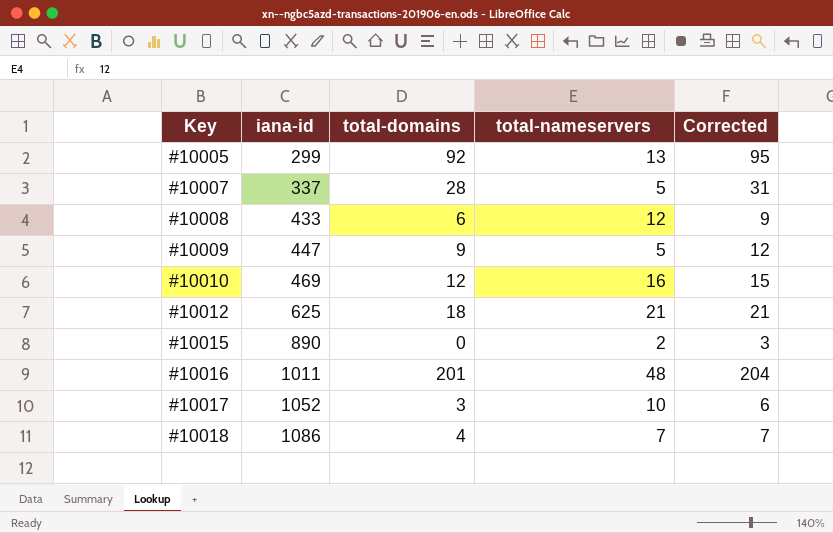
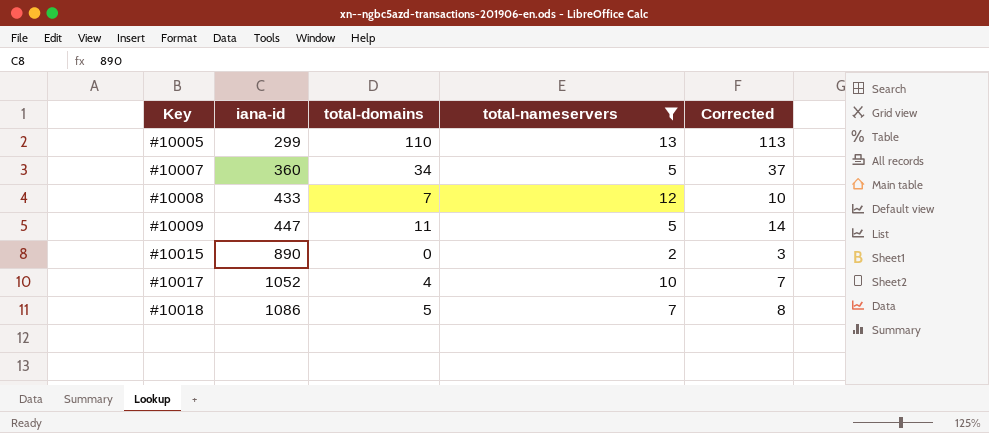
filter: none -> total-nameservers <= 13
#10005 | total-domains: 92 -> 110
#10005 | Corrected: 95 -> 113
#10007 | iana-id: 337 -> 360
#10007 | total-domains: 28 -> 34
#10007 | Corrected: 31 -> 37
#10008 | total-domains: 6 -> 7
#10008 | Corrected: 9 -> 10
#10009 | total-domains: 9 -> 11
#10009 | Corrected: 12 -> 14
#10017 | total-domains: 3 -> 4
#10017 | Corrected: 6 -> 7
#10018 | total-domains: 4 -> 5
#10018 | Corrected: 7 -> 8

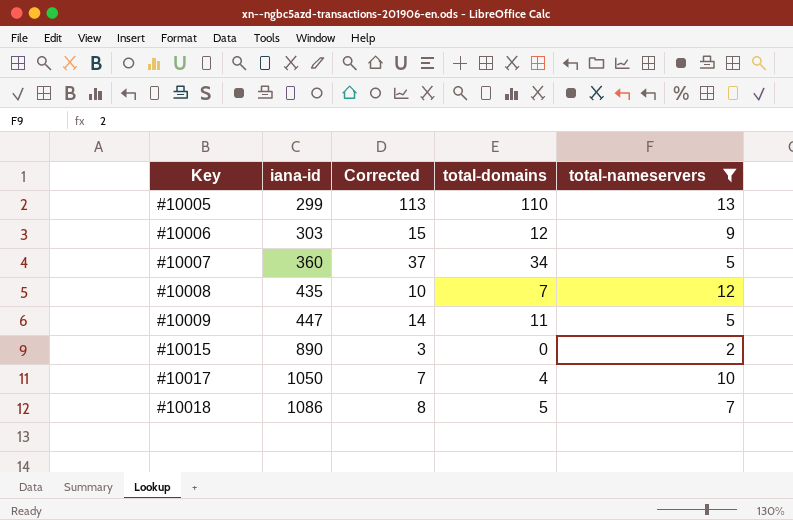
column Corrected | position: 5 -> 3
row #10006: none -> 303 | 15 | 12 | 9
#10008 | iana-id: 433 -> 435
#10017 | iana-id: 1052 -> 1050

